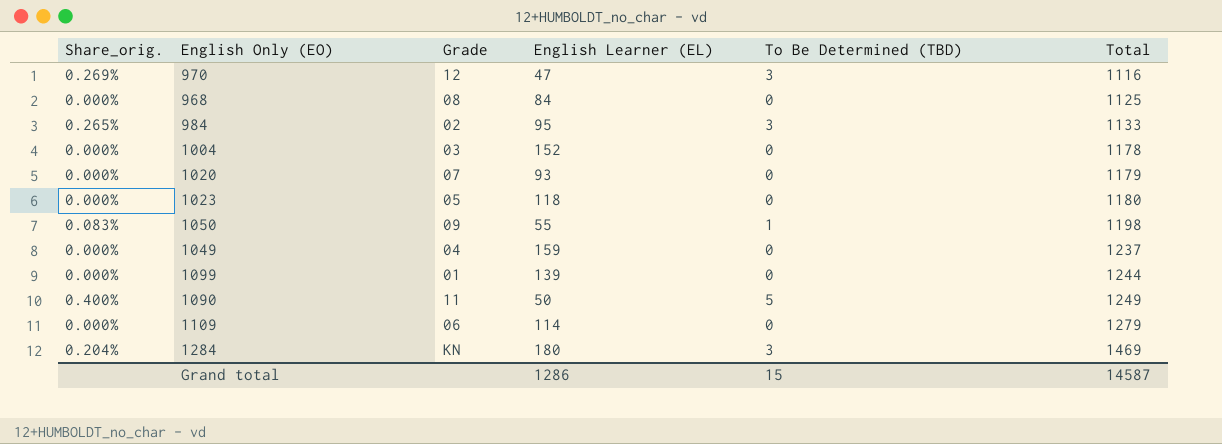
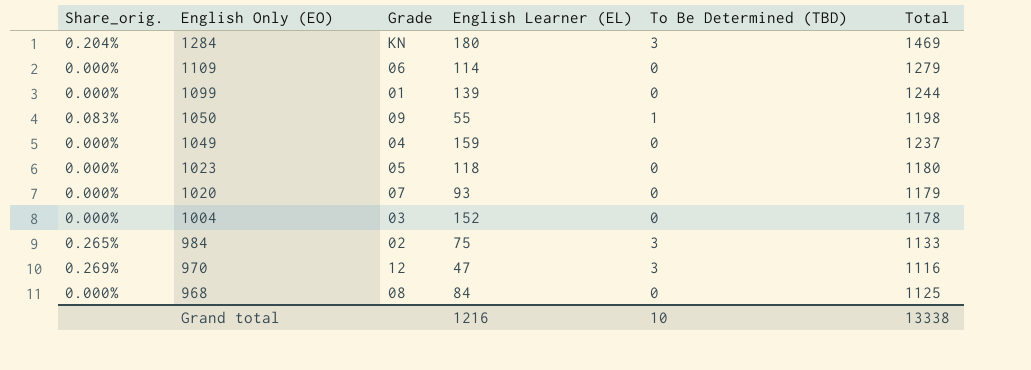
row order: Total ascending -> English Only (EO) descending
row 1090: 0.400% | 11 | 50 | 5 | 1249 -> none
984 | English Learner (EL): 95 -> 75
Grand total | English Learner (EL): 1286 -> 1216
Grand total | To Be Determined (TBD): 15 -> 10
Grand total | Total: 14587 -> 13338

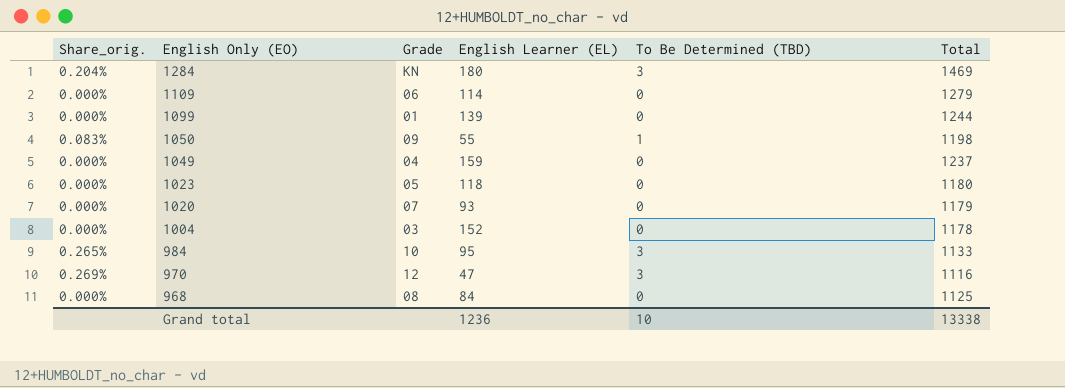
984 | Grade: 02 -> 10
984 | English Learner (EL): 75 -> 95
Grand total | English Learner (EL): 1216 -> 1236

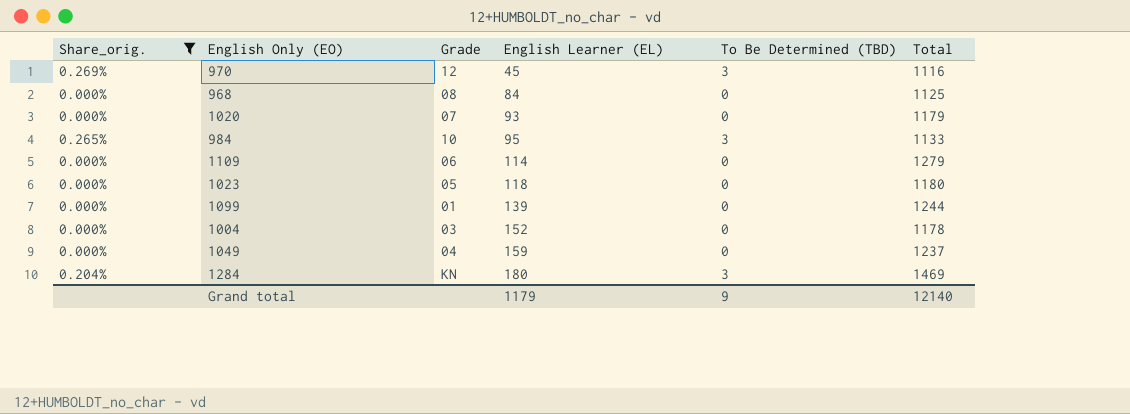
filter: none -> Share_orig. != 0.083%
row order: English Only (EO) descending -> English Learner (EL) ascending
970 | English Learner (EL): 47 -> 45
Grand total | English Learner (EL): 1236 -> 1179
Grand total | To Be Determined (TBD): 10 -> 9
Grand total | Total: 13338 -> 12140

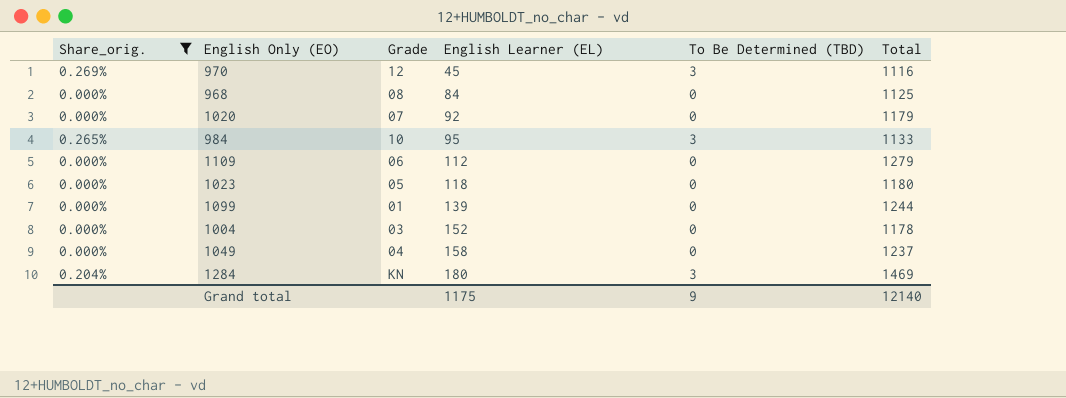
1020 | English Learner (EL): 93 -> 92
1109 | English Learner (EL): 114 -> 112
1049 | English Learner (EL): 159 -> 158
Grand total | English Learner (EL): 1179 -> 1175

